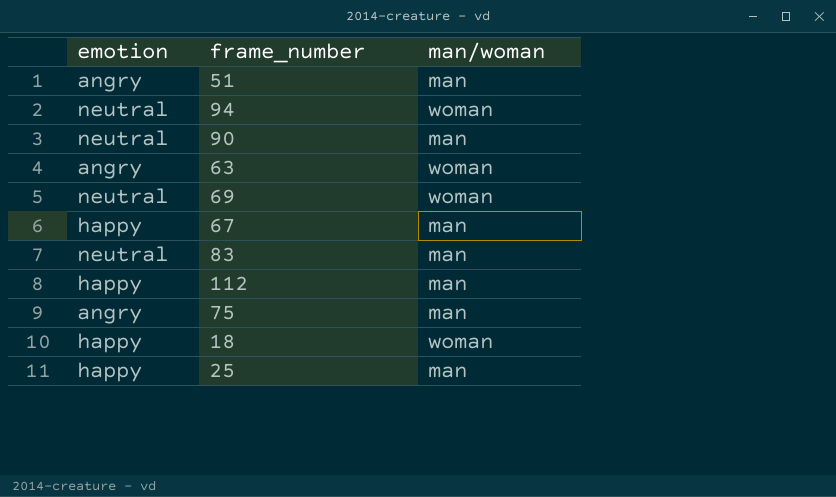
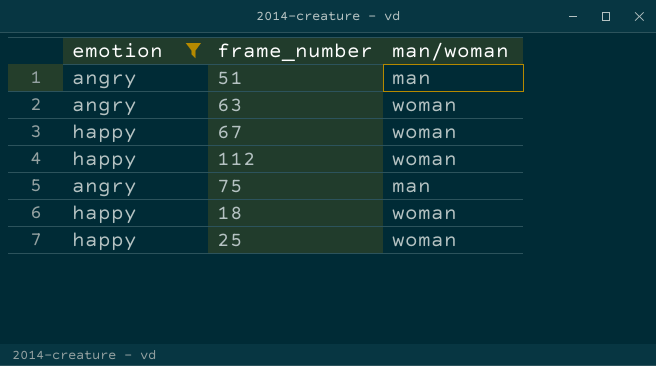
filter: none -> emotion != neutral
67 | man/woman: man -> woman
112 | man/woman: man -> woman
25 | man/woman: man -> woman

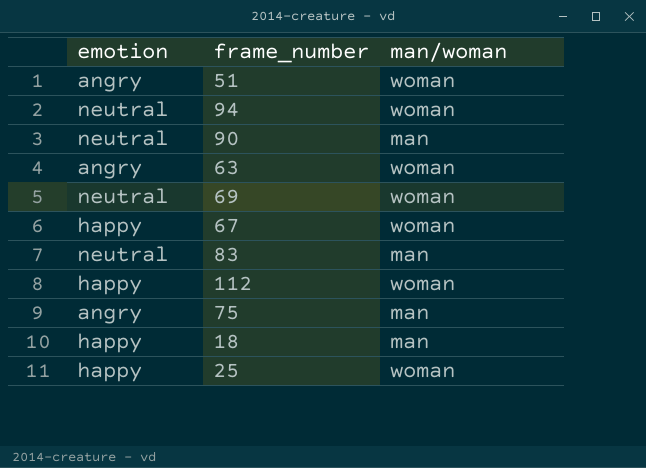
filter: emotion != neutral -> none
51 | man/woman: man -> woman
18 | man/woman: woman -> man

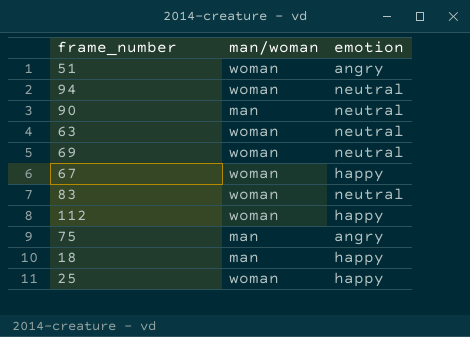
column emotion | position: 1 -> 3
63 | emotion: angry -> neutral
83 | man/woman: man -> woman

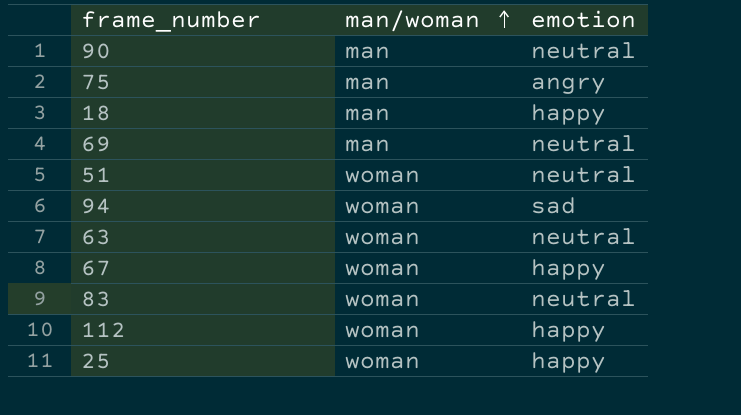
row order: none -> man/woman ascending
69 | man/woman: woman -> man
51 | emotion: angry -> neutral
94 | emotion: neutral -> sad

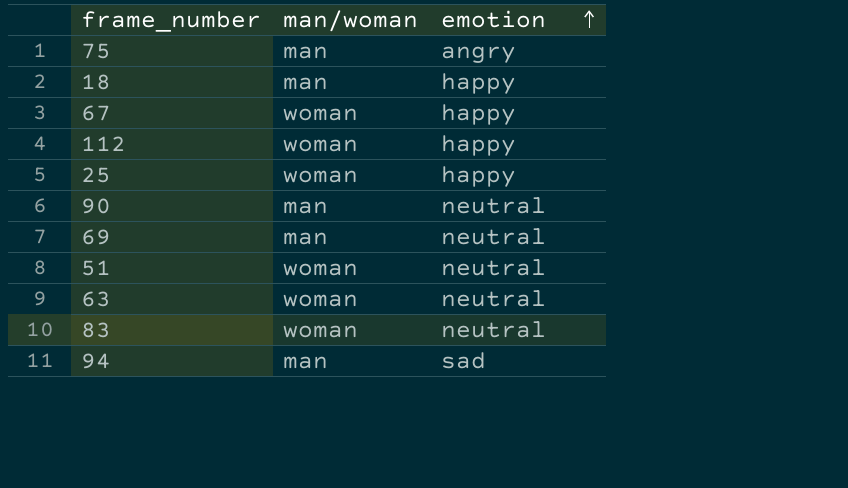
row order: man/woman ascending -> emotion ascending
94 | man/woman: woman -> man

